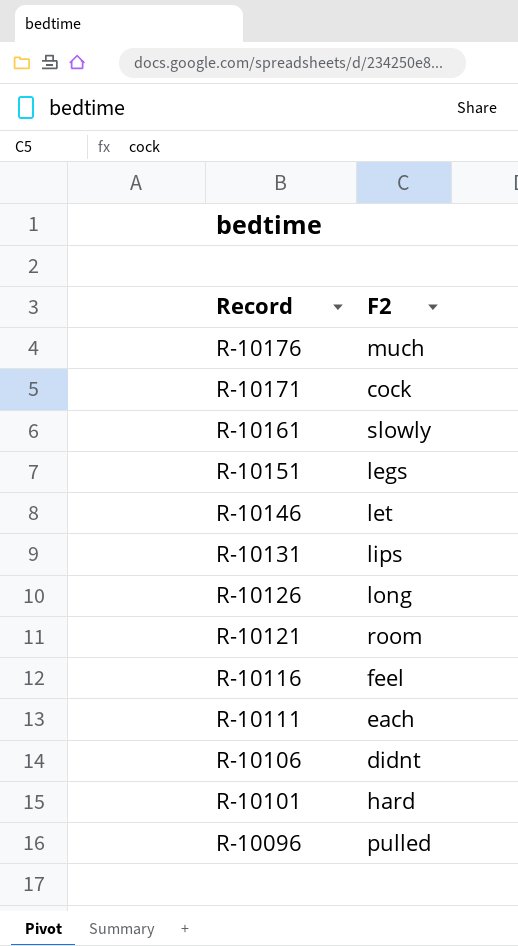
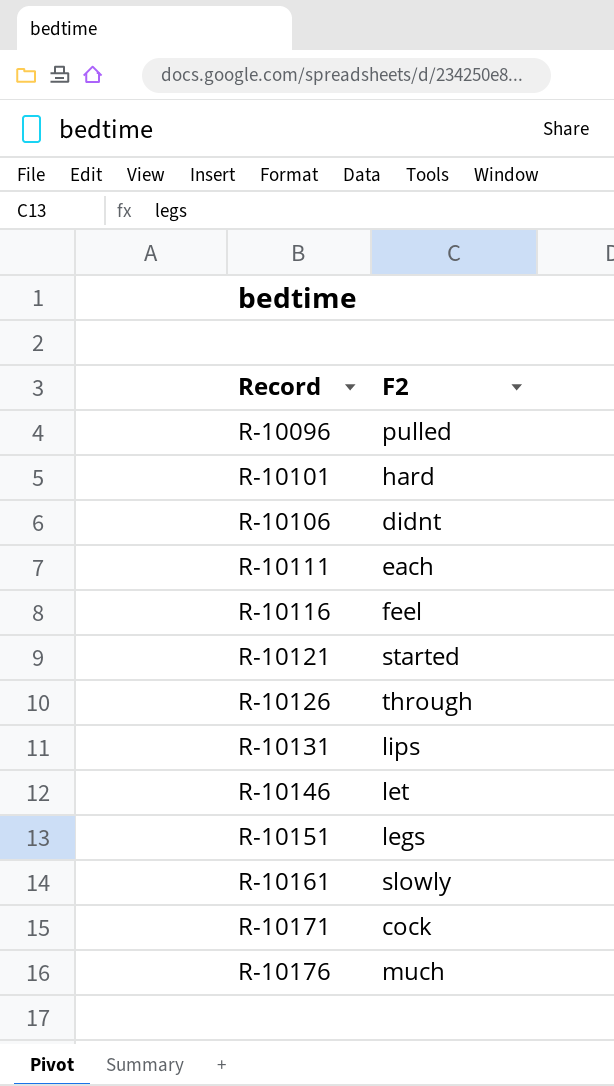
row order: Record descending -> Record ascending
R-10121 | F2: room -> started
R-10126 | F2: long -> through

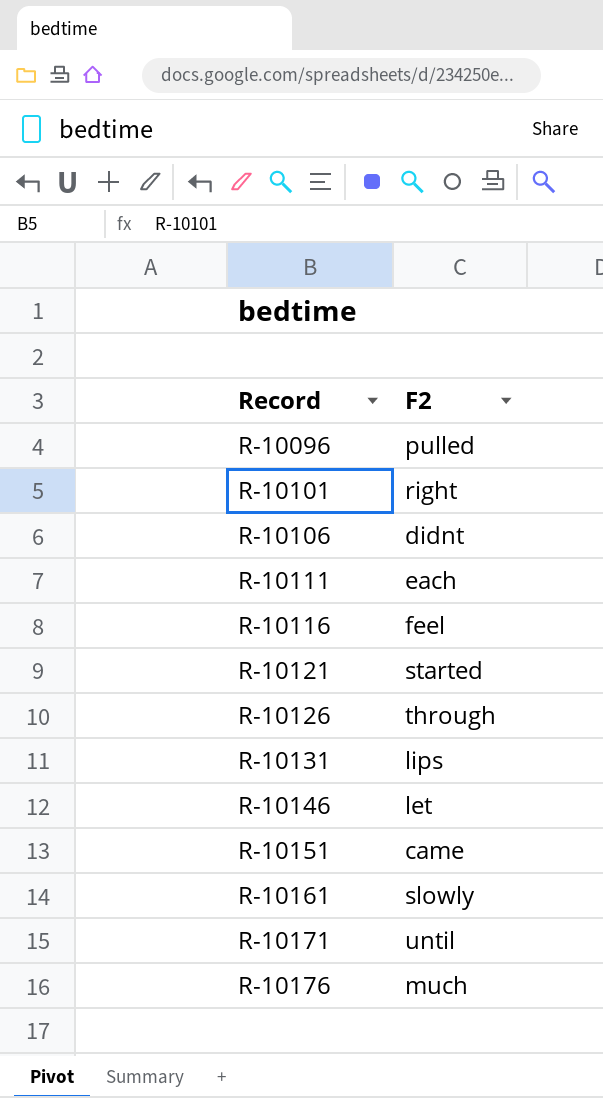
R-10101 | F2: hard -> right
R-10151 | F2: legs -> came
R-10171 | F2: cock -> until

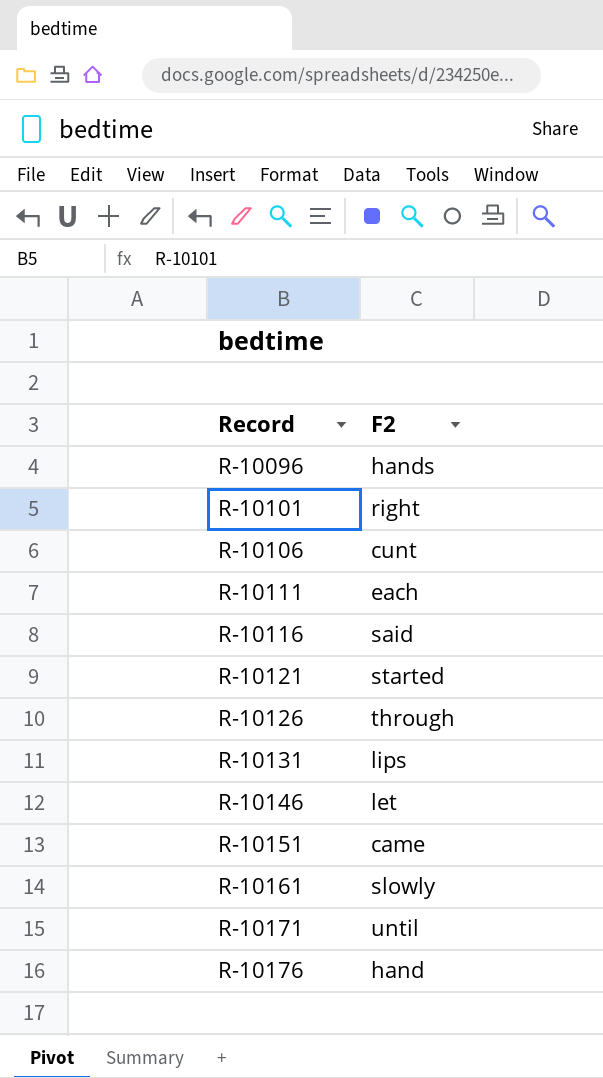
R-10096 | F2: pulled -> hands
R-10106 | F2: didnt -> cunt
R-10116 | F2: feel -> said
R-10176 | F2: much -> hand

